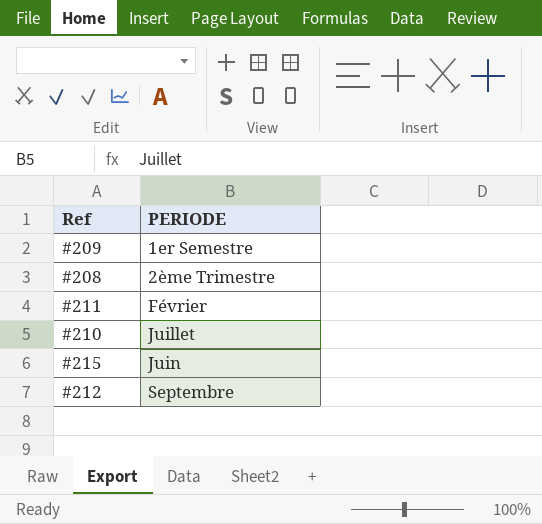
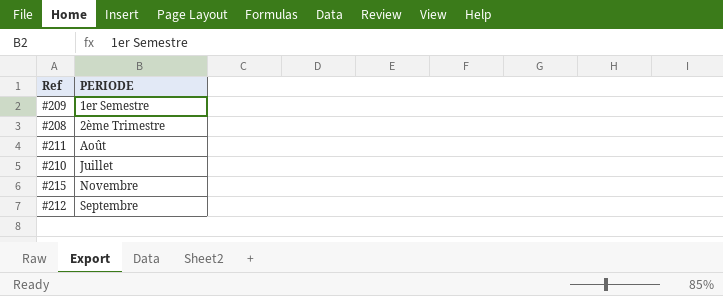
#211 | PERIODE: Février -> Août
#215 | PERIODE: Juin -> Novembre

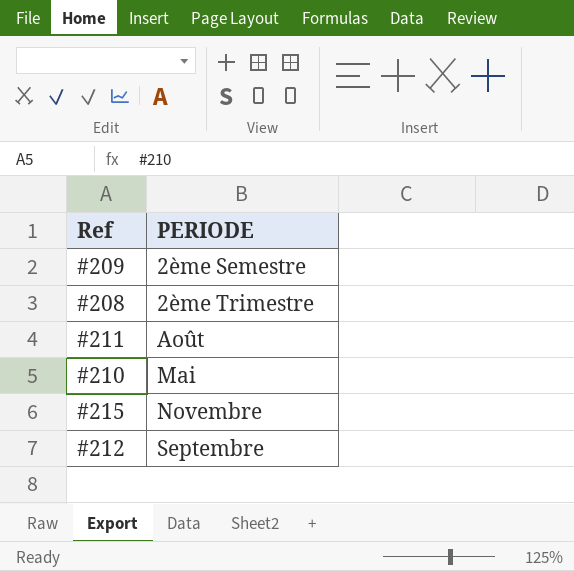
#209 | PERIODE: 1er Semestre -> 2ème Semestre
#210 | PERIODE: Juillet -> Mai

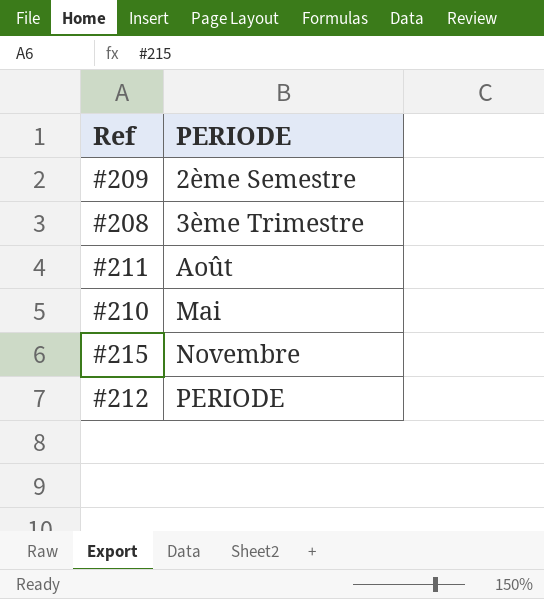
#208 | PERIODE: 2ème Trimestre -> 3ème Trimestre
#212 | PERIODE: Septembre -> PERIODE

